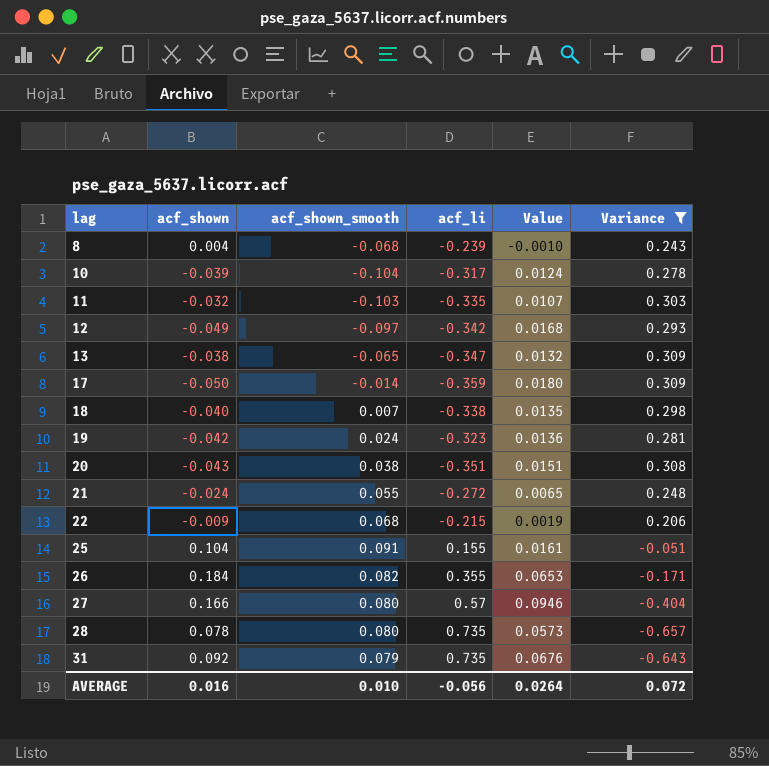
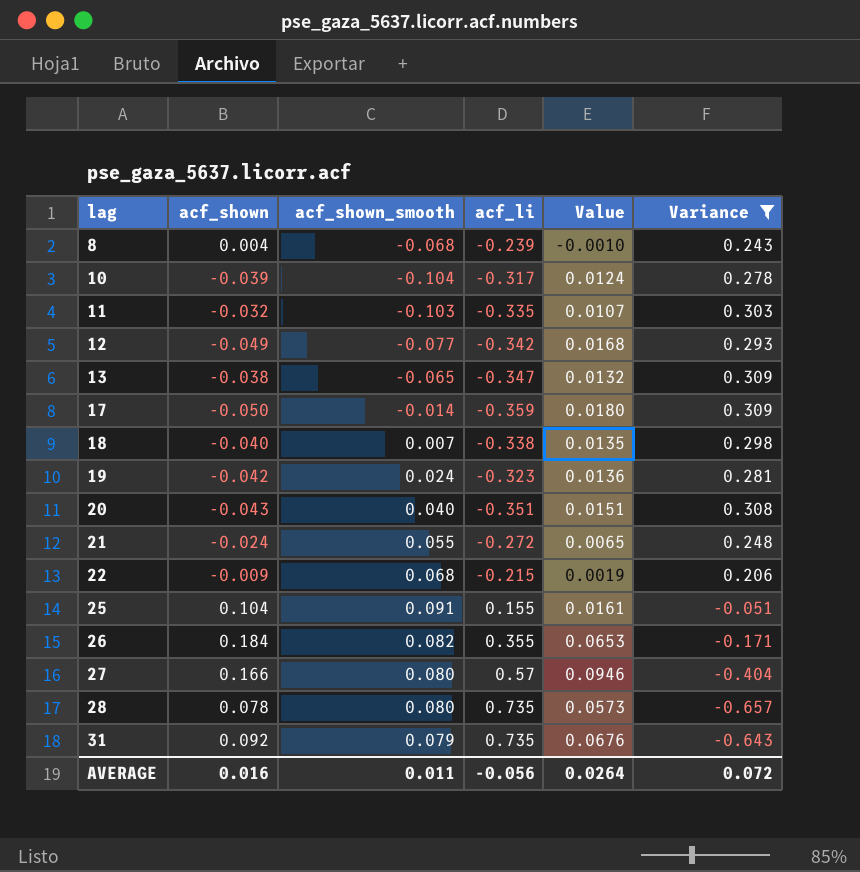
12 | acf_shown_smooth: -0.097 -> -0.077
20 | acf_shown_smooth: 0.038 -> 0.040
AVERAGE | acf_shown_smooth: 0.010 -> 0.011

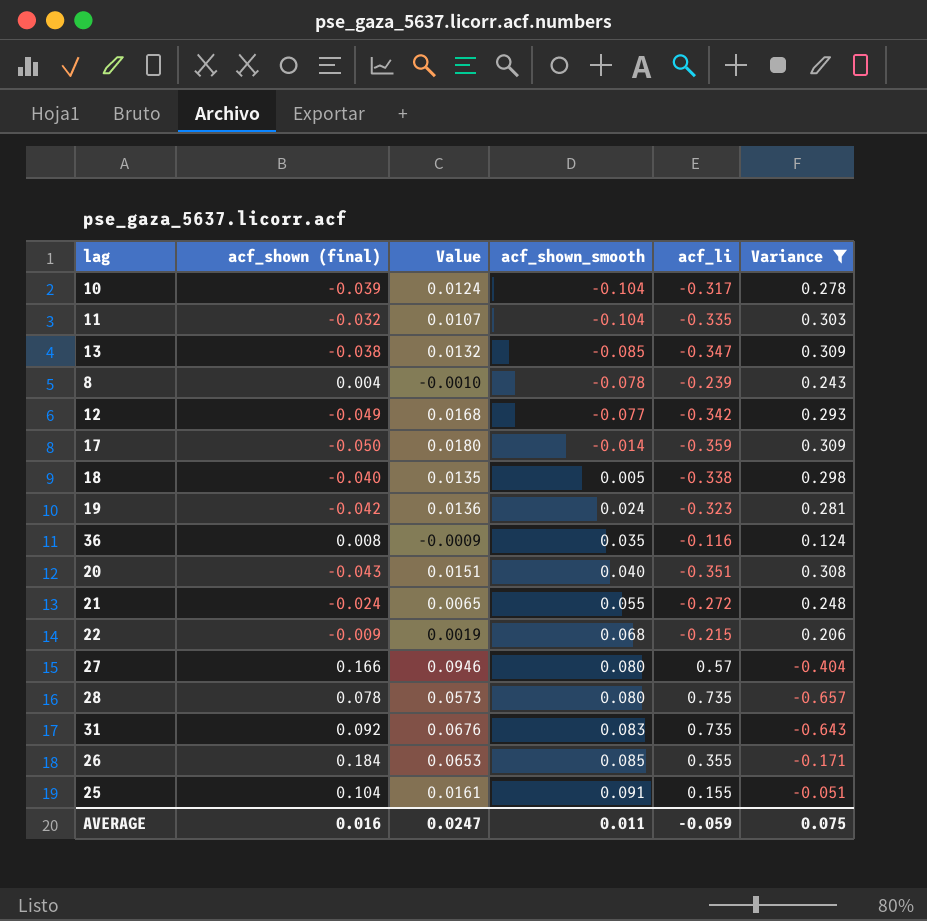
row order: lag ascending -> acf_shown_smooth ascending
column name: acf_shown -> acf_shown (final)
column Value | position: 5 -> 3
11 | acf_shown_smooth: -0.103 -> -0.104
13 | acf_shown_smooth: -0.065 -> -0.085
8 | acf_shown_smooth: -0.068 -> -0.078
18 | acf_shown_smooth: 0.007 -> 0.005
row 36: none -> 0.008 | -0.0009 | 0.035 | -0.116 | 0.124
31 | acf_shown_smooth: 0.079 -> 0.083
26 | acf_shown_smooth: 0.082 -> 0.085
AVERAGE | Value: 0.0264 -> 0.0247
AVERAGE | acf_li: -0.056 -> -0.059
AVERAGE | Variance: 0.072 -> 0.075

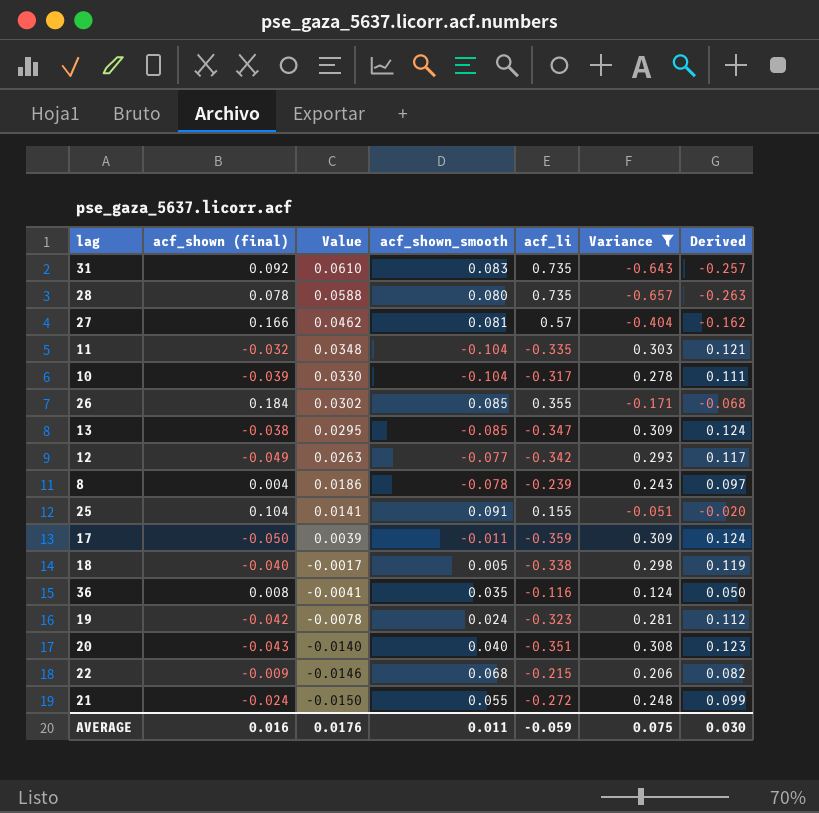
row order: acf_shown_smooth ascending -> Value descending
column Value | formula: [acf_shown (final)] * [acf_li] -> [acf_shown_smooth] * [acf_li]
column Derived | formula: none -> [Variance] * 0.4
27 | acf_shown_smooth: 0.080 -> 0.081
17 | acf_shown_smooth: -0.014 -> -0.011
AVERAGE | Value: 0.0247 -> 0.0176

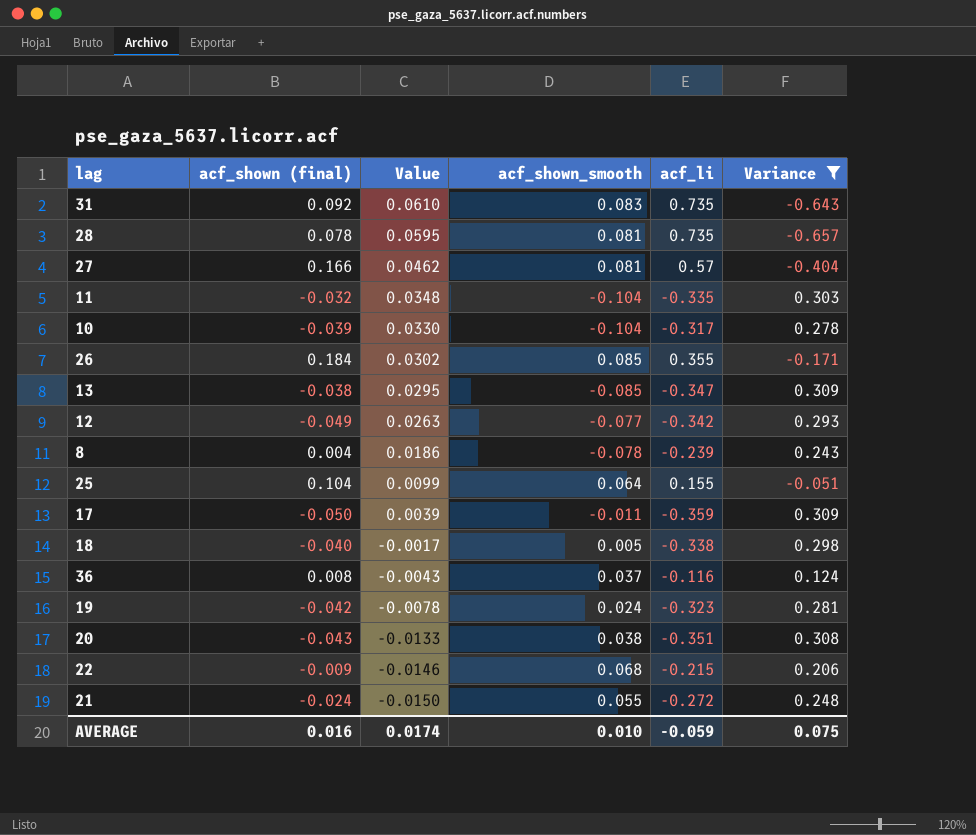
column Derived | formula: [Variance] * 0.4 -> none
28 | Value: 0.0588 -> 0.0595
28 | acf_shown_smooth: 0.080 -> 0.081
25 | Value: 0.0141 -> 0.0099
25 | acf_shown_smooth: 0.091 -> 0.064
36 | Value: -0.0041 -> -0.0043
36 | acf_shown_smooth: 0.035 -> 0.037
20 | Value: -0.0140 -> -0.0133
20 | acf_shown_smooth: 0.040 -> 0.038
AVERAGE | Value: 0.0176 -> 0.0174
AVERAGE | acf_shown_smooth: 0.011 -> 0.010

